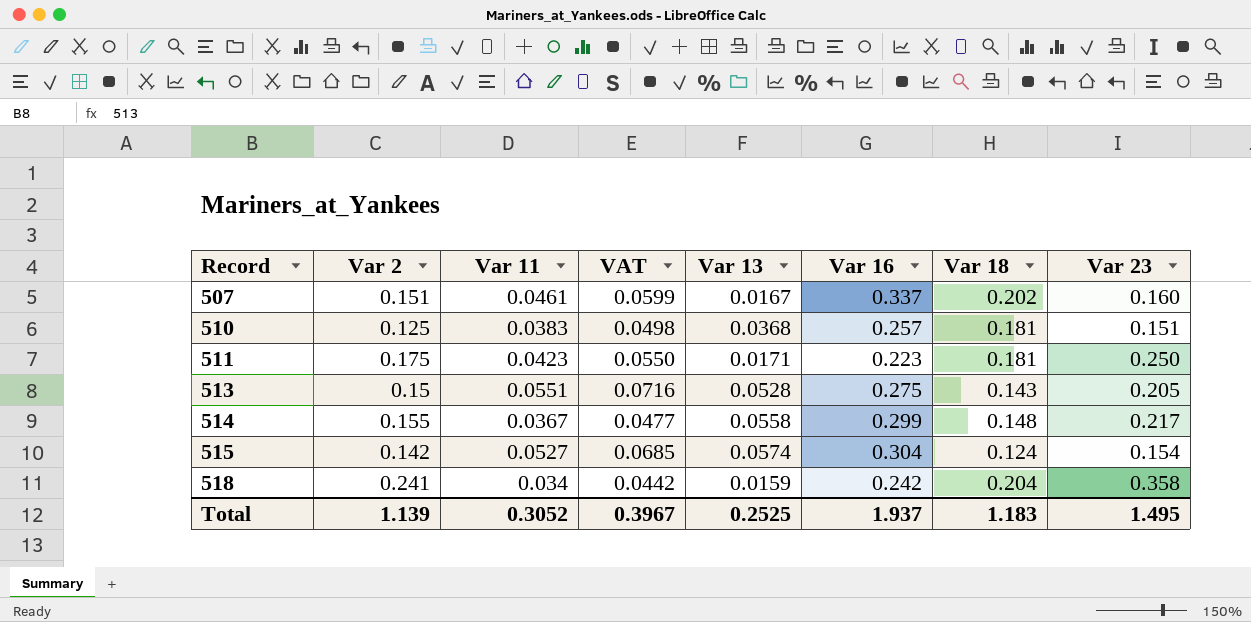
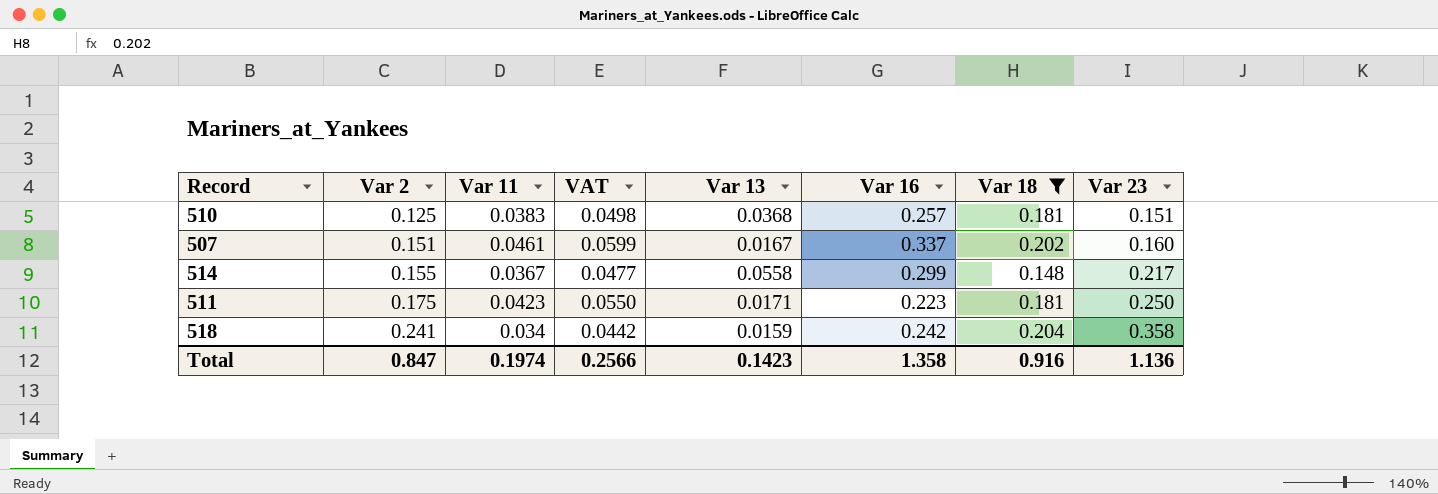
filter: none -> Var 18 >= 0.148
row order: Record ascending -> Var 2 ascending
Total | Var 2: 1.139 -> 0.847
Total | Var 11: 0.3052 -> 0.1974
Total | VAT: 0.3967 -> 0.2566
Total | Var 13: 0.2525 -> 0.1423
Total | Var 16: 1.937 -> 1.358
Total | Var 18: 1.183 -> 0.916
Total | Var 23: 1.495 -> 1.136

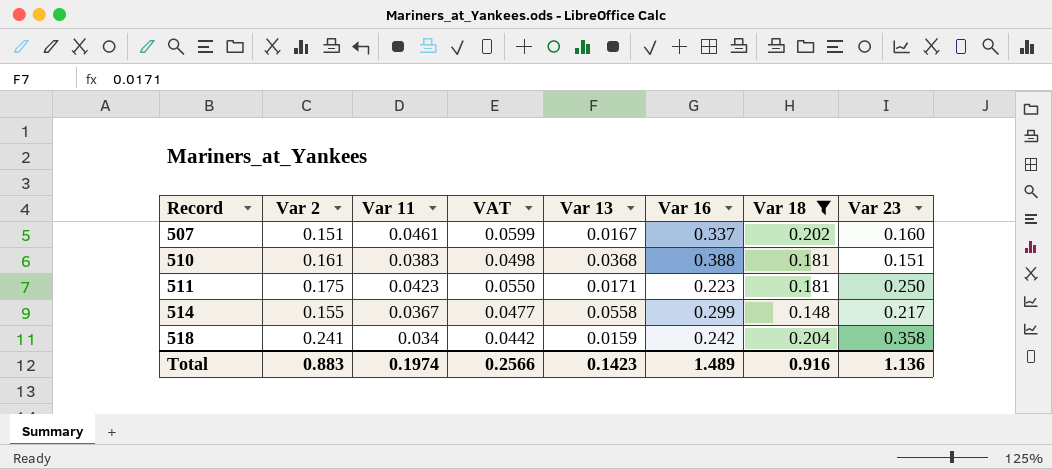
row order: Var 2 ascending -> Record ascending
510 | Var 2: 0.125 -> 0.161
510 | Var 16: 0.257 -> 0.388
Total | Var 2: 0.847 -> 0.883
Total | Var 16: 1.358 -> 1.489

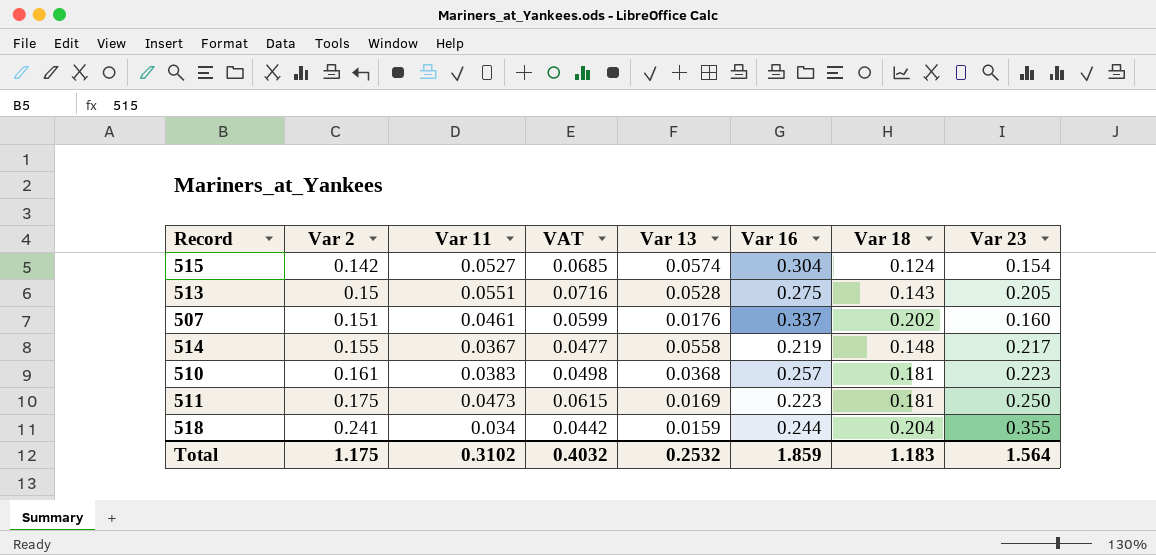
filter: Var 18 >= 0.148 -> none
row order: Record ascending -> Var 2 ascending
507 | Var 13: 0.0167 -> 0.0176
514 | Var 16: 0.299 -> 0.219
510 | Var 16: 0.388 -> 0.257
510 | Var 23: 0.151 -> 0.223
511 | Var 11: 0.0423 -> 0.0473
511 | VAT: 0.0550 -> 0.0615
511 | Var 13: 0.0171 -> 0.0169
518 | Var 16: 0.242 -> 0.244
518 | Var 23: 0.358 -> 0.355
Total | Var 2: 0.883 -> 1.175
Total | Var 11: 0.1974 -> 0.3102
Total | VAT: 0.2566 -> 0.4032
Total | Var 13: 0.1423 -> 0.2532
Total | Var 16: 1.489 -> 1.859
Total | Var 18: 0.916 -> 1.183
Total | Var 23: 1.136 -> 1.564

